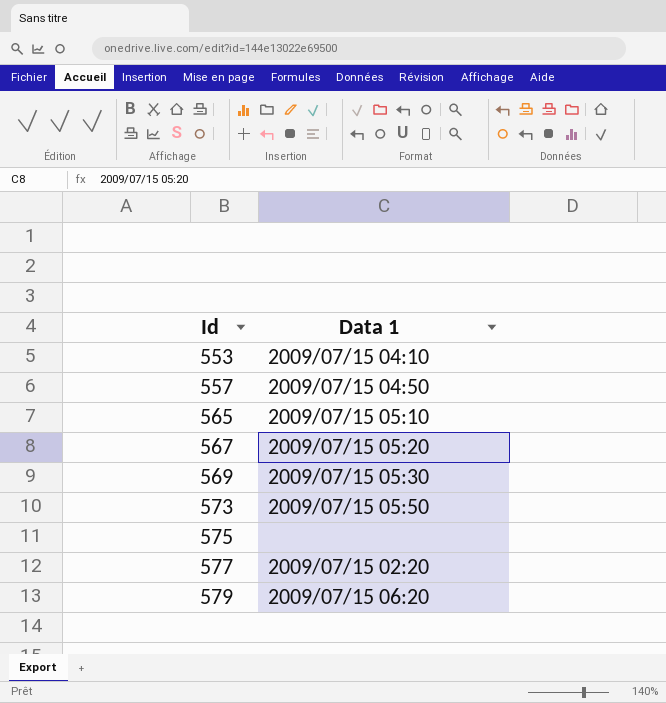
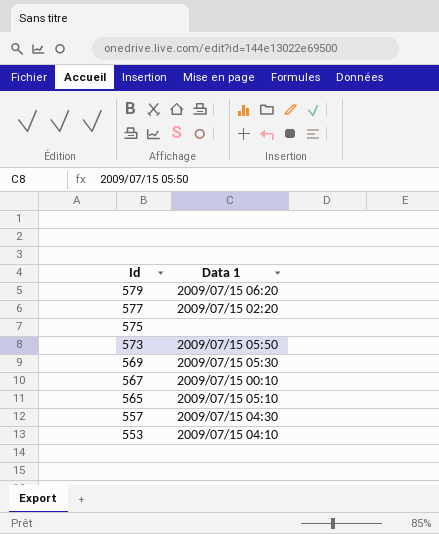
row order: Id ascending -> Id descending
567 | Data 1: 2009/07/15 05:20 -> 2009/07/15 00:10
557 | Data 1: 2009/07/15 04:50 -> 2009/07/15 04:30

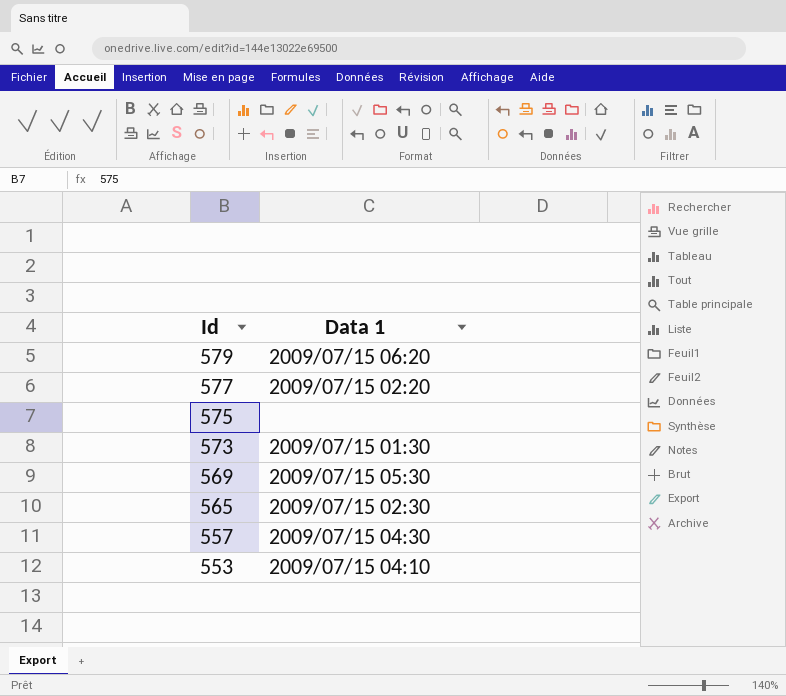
row 567: 2009/07/15 00:10 -> none
573 | Data 1: 2009/07/15 05:50 -> 2009/07/15 01:30
565 | Data 1: 2009/07/15 05:10 -> 2009/07/15 02:30

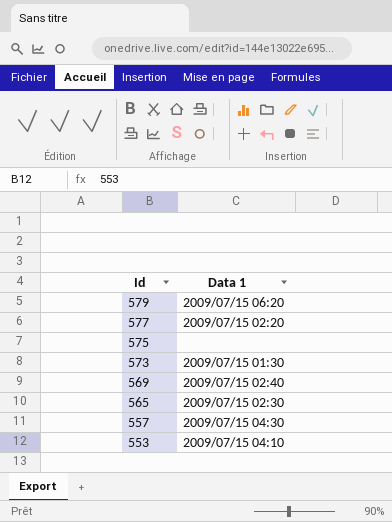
569 | Data 1: 2009/07/15 05:30 -> 2009/07/15 02:40

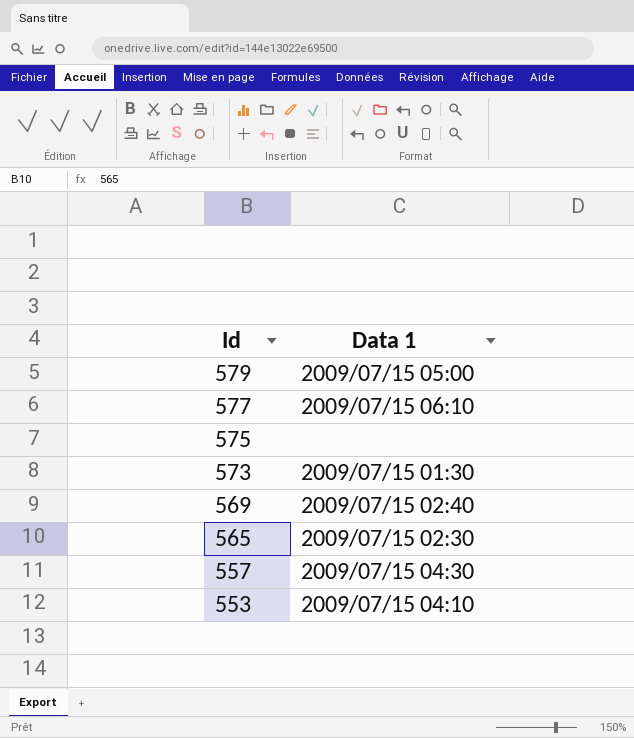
579 | Data 1: 2009/07/15 06:20 -> 2009/07/15 05:00
577 | Data 1: 2009/07/15 02:20 -> 2009/07/15 06:10

